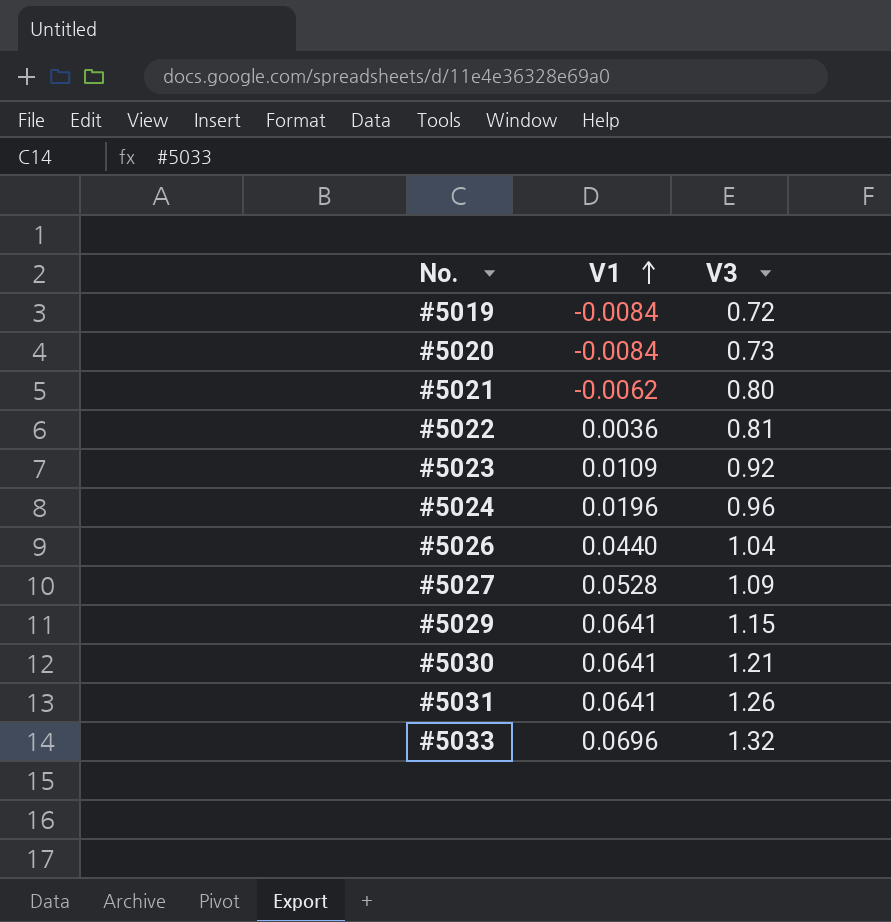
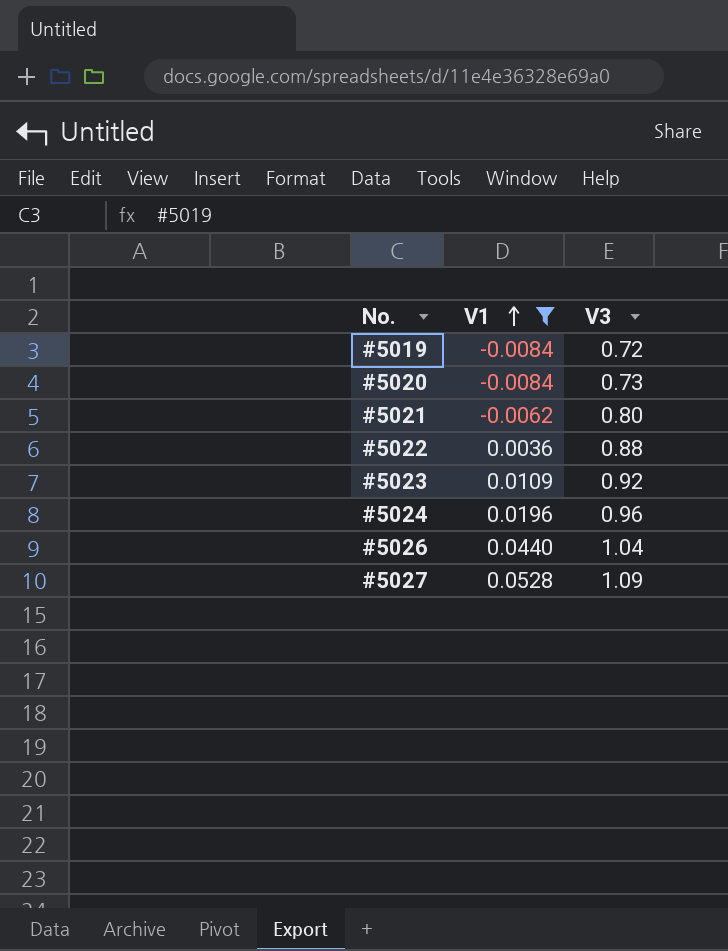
filter: none -> V1 <= 0.0528
#5022 | V3: 0.81 -> 0.88

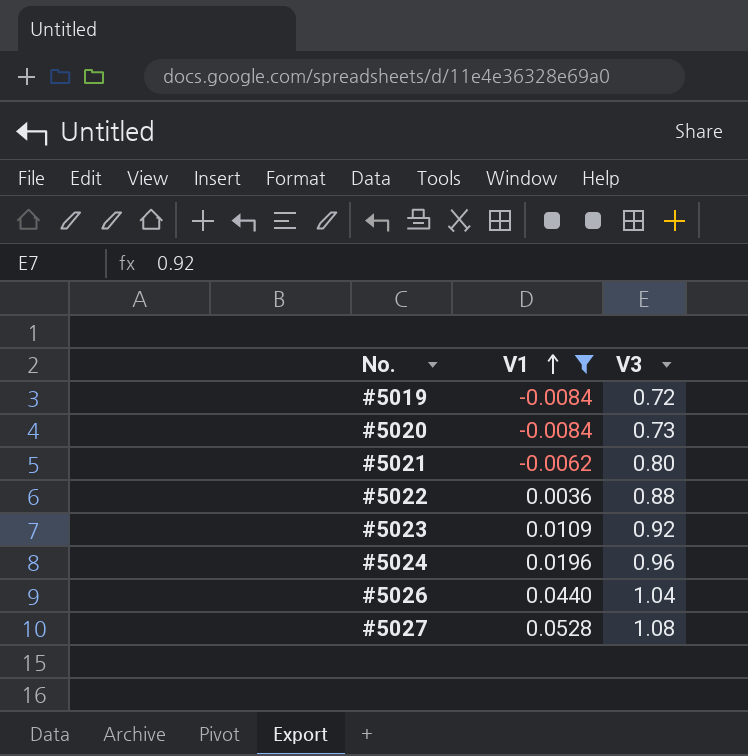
#5027 | V3: 1.09 -> 1.08

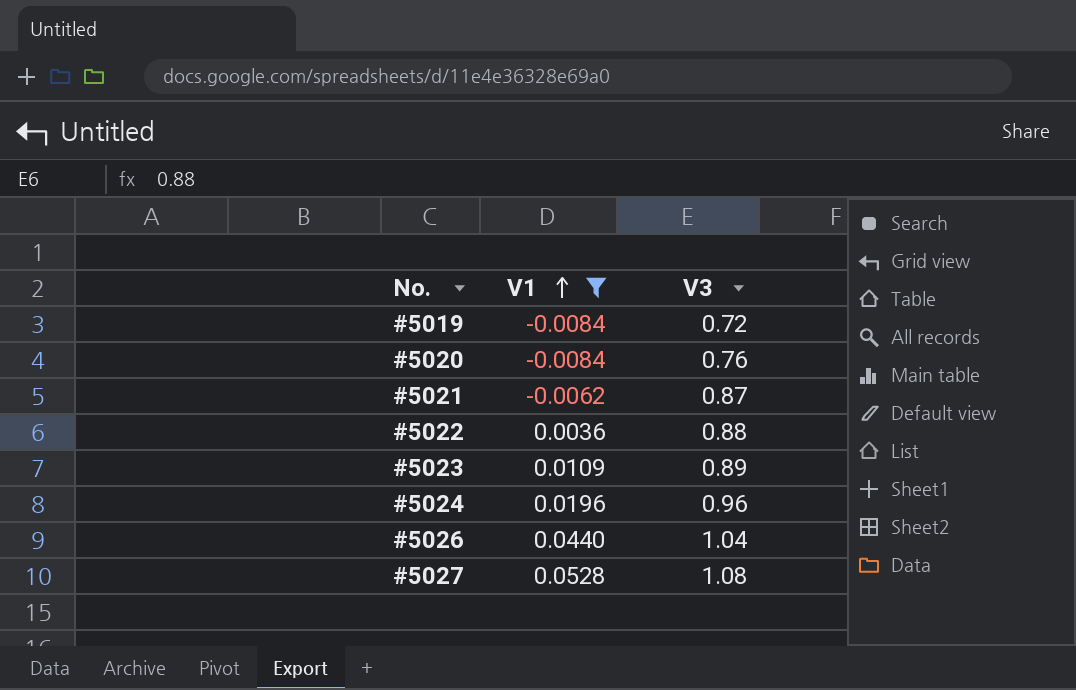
#5020 | V3: 0.73 -> 0.76
#5021 | V3: 0.80 -> 0.87
#5023 | V3: 0.92 -> 0.89

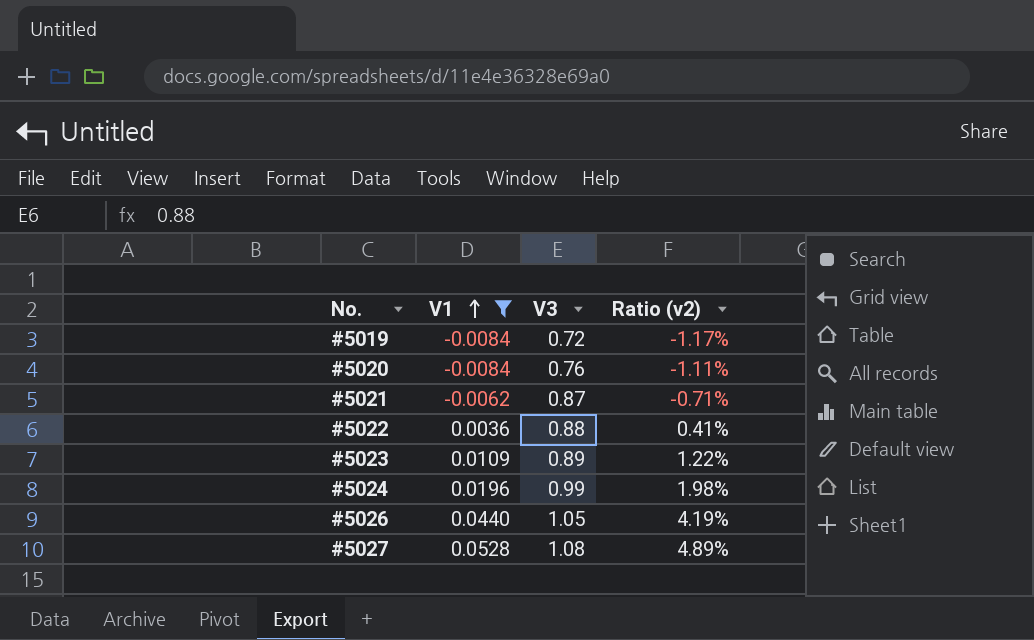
column Ratio (v2) | formula: none -> [V1] / [V3]
#5024 | V3: 0.96 -> 0.99
#5026 | V3: 1.04 -> 1.05

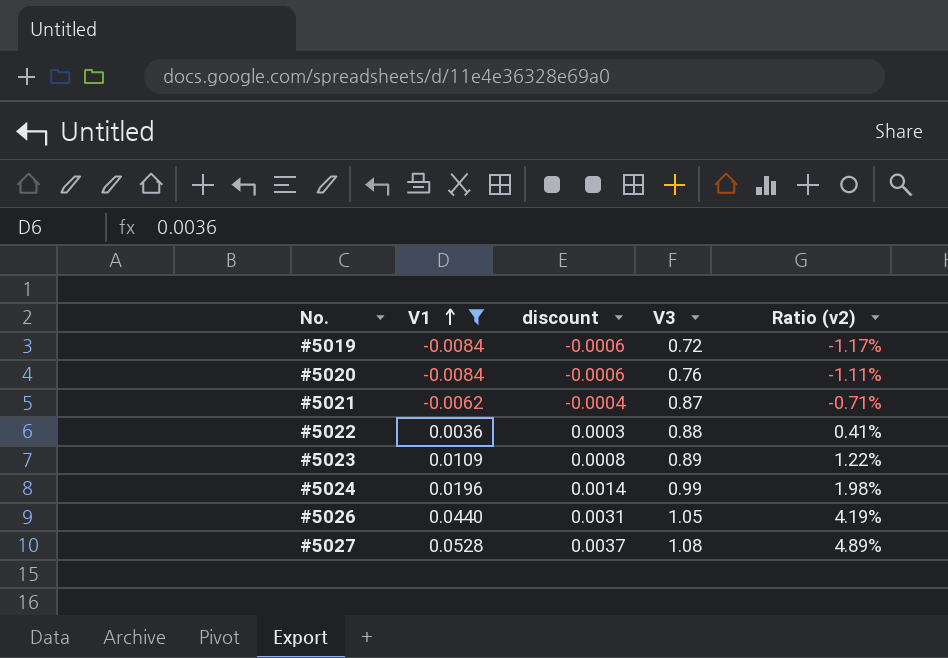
column discount | formula: none -> [V1] * 0.07

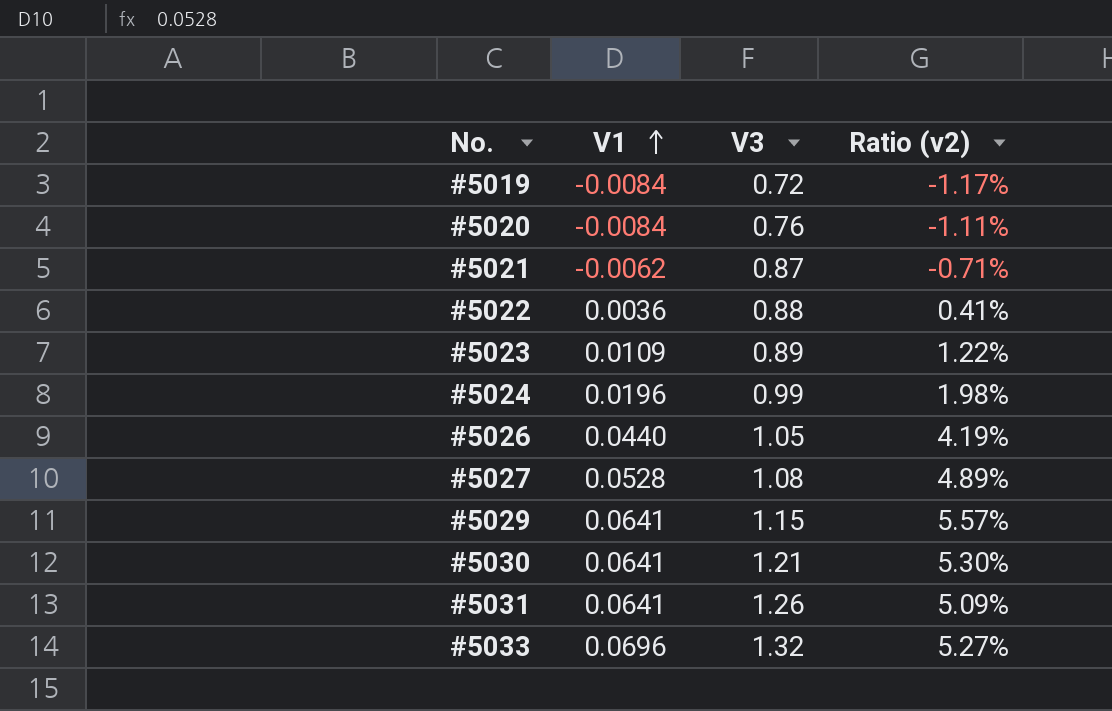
filter: V1 <= 0.0528 -> none
column discount | formula: [V1] * 0.07 -> none

